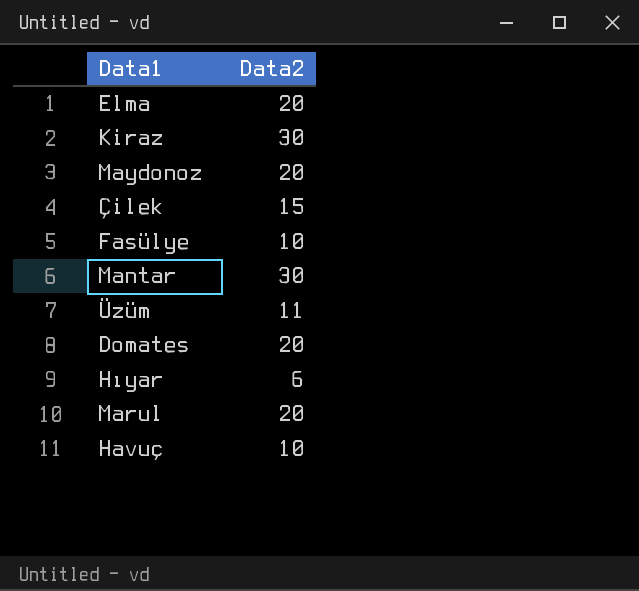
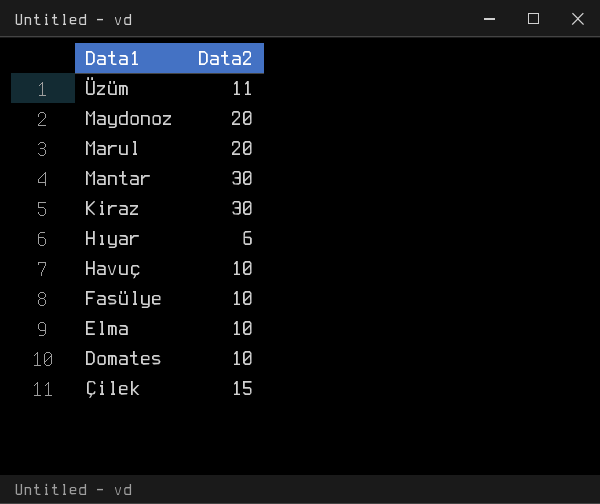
row order: none -> Data1 descending
Elma | Data2: 20 -> 10
Domates | Data2: 20 -> 10

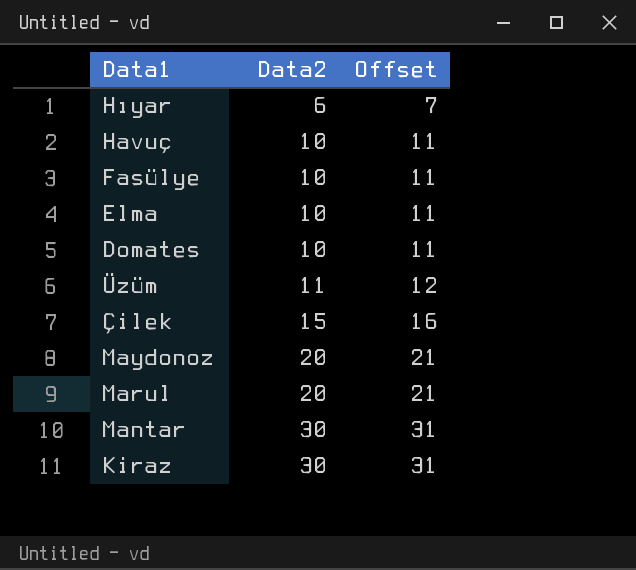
row order: Data1 descending -> Data2 ascending
column Offset | formula: none -> [Data2] + 1

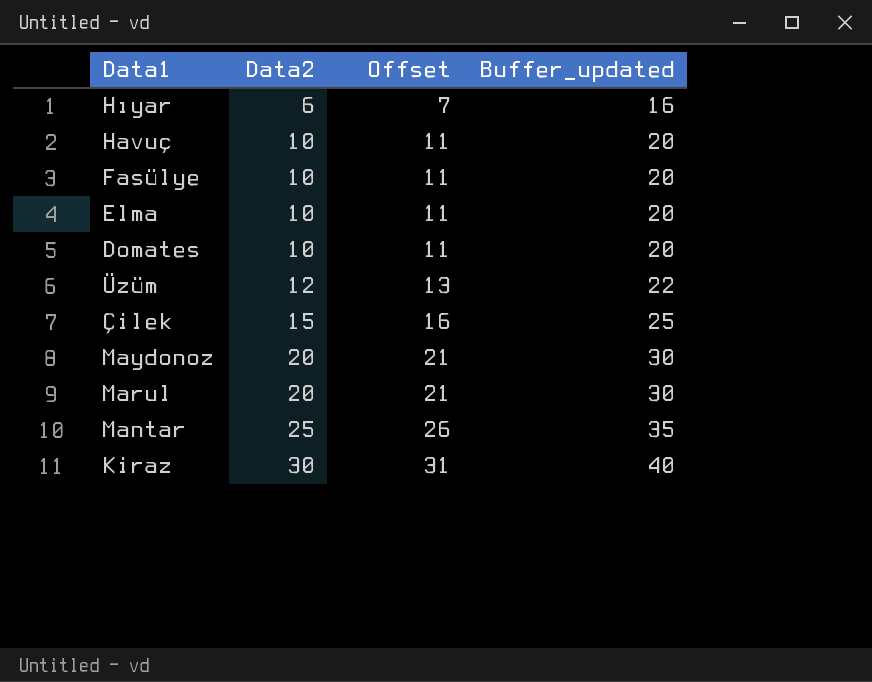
column Buffer_updated | formula: none -> [Data2] + 10
Üzüm | Data2: 11 -> 12
Üzüm | Offset: 12 -> 13
Mantar | Data2: 30 -> 25
Mantar | Offset: 31 -> 26

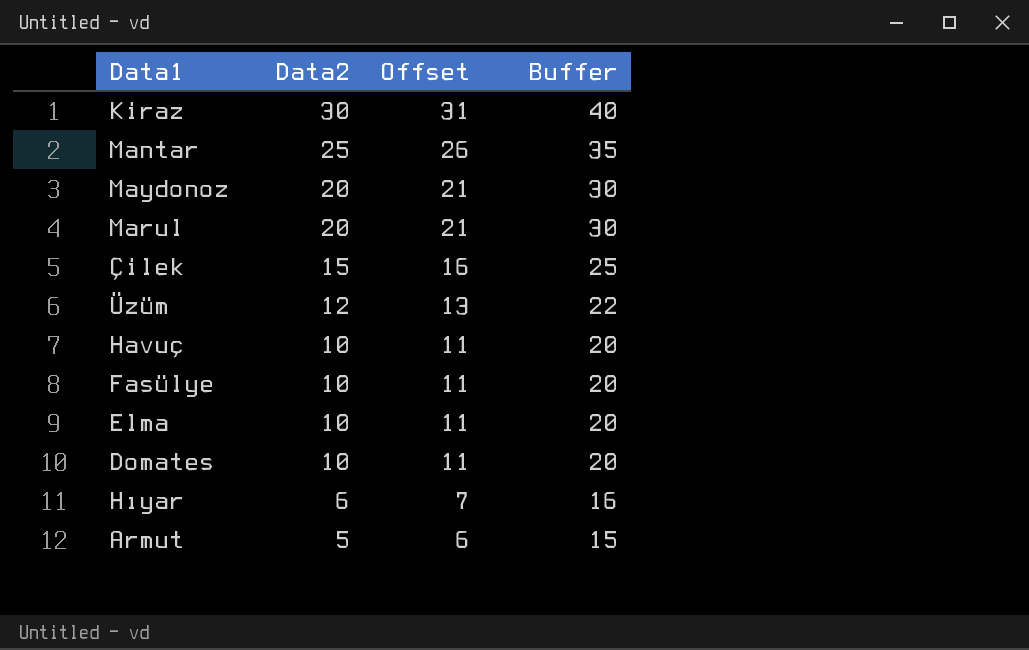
row order: Data2 ascending -> Data2 descending
column name: Buffer_updated -> Buffer
row Armut: none -> 5 | 6 | 15

